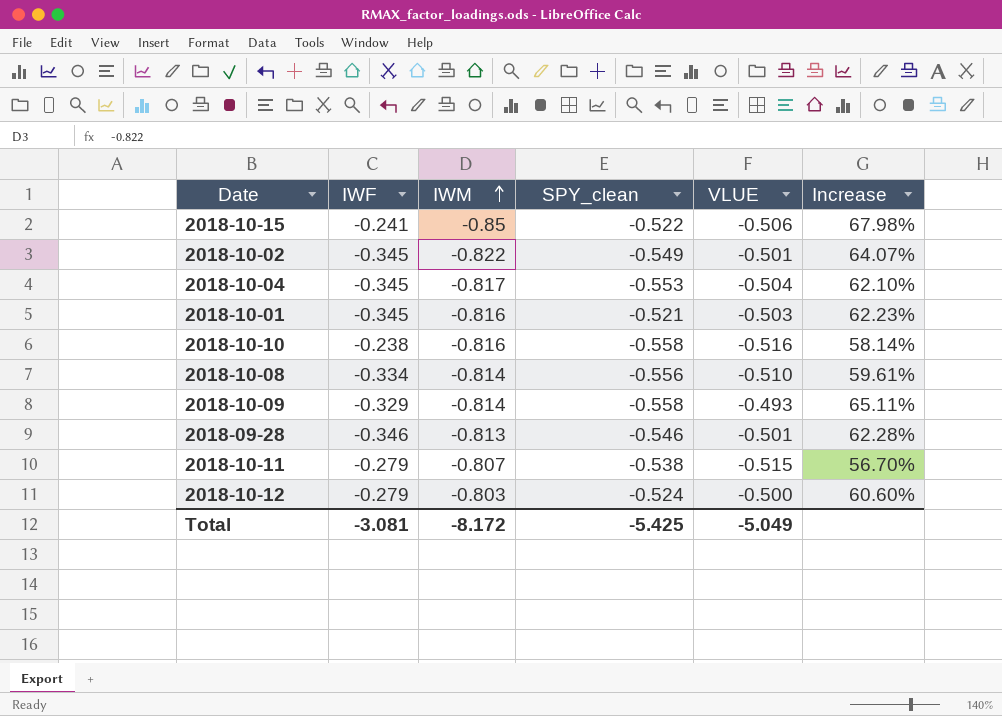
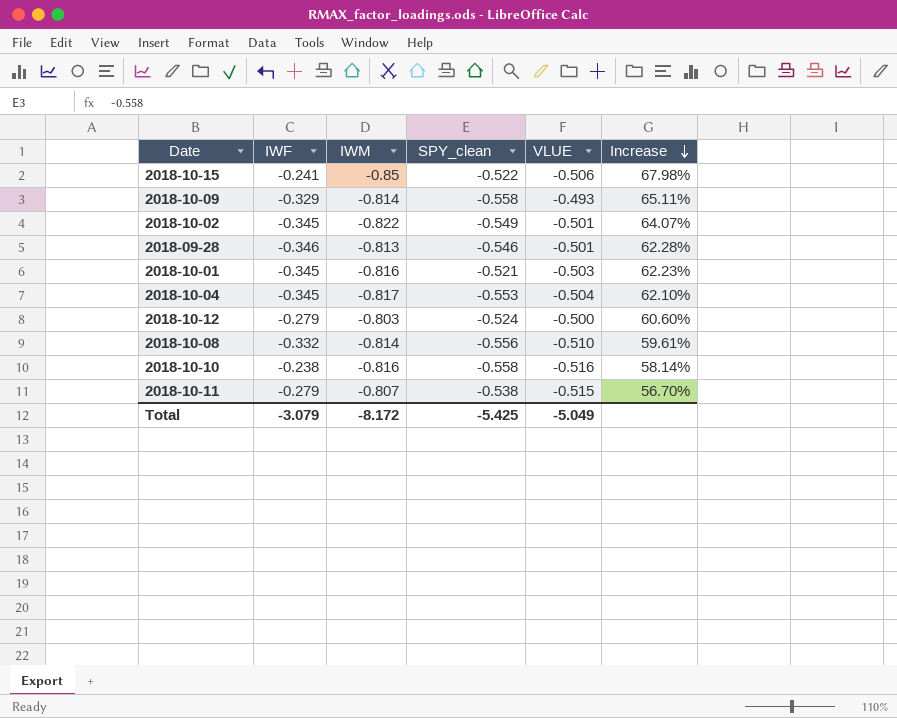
row order: IWM ascending -> Increase descending
2018-10-08 | IWF: -0.334 -> -0.332
Total | IWF: -3.081 -> -3.079

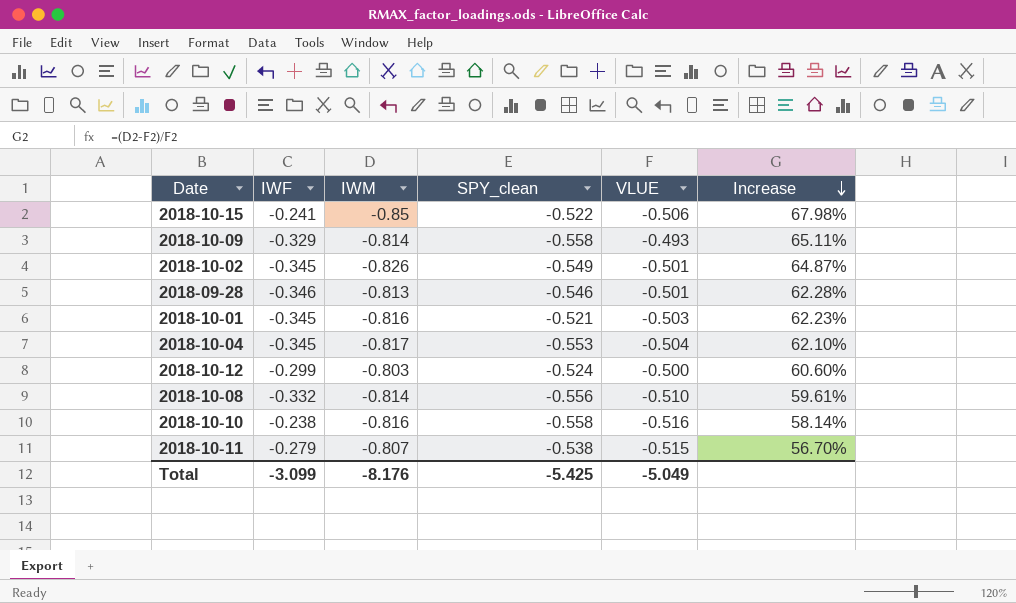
2018-10-02 | IWM: -0.822 -> -0.826
2018-10-02 | Increase: 64.07% -> 64.87%
2018-10-12 | IWF: -0.279 -> -0.299
Total | IWF: -3.079 -> -3.099
Total | IWM: -8.172 -> -8.176

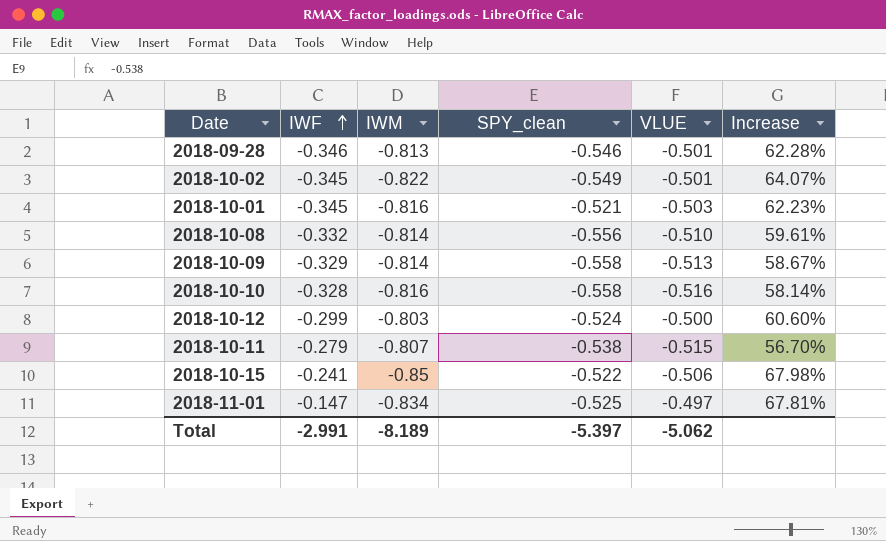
row order: Increase descending -> IWF ascending
row 2018-10-04: -0.345 | -0.817 | -0.553 | -0.504 | 62.10% -> none
2018-10-02 | IWM: -0.826 -> -0.822
2018-10-02 | Increase: 64.87% -> 64.07%
2018-10-09 | VLUE: -0.493 -> -0.513
2018-10-09 | Increase: 65.11% -> 58.67%
2018-10-10 | IWF: -0.238 -> -0.328
row 2018-11-01: none -> -0.147 | -0.834 | -0.525 | -0.497 | 67.81%
Total | IWF: -3.099 -> -2.991
Total | IWM: -8.176 -> -8.189
Total | SPY_clean: -5.425 -> -5.397
Total | VLUE: -5.049 -> -5.062

